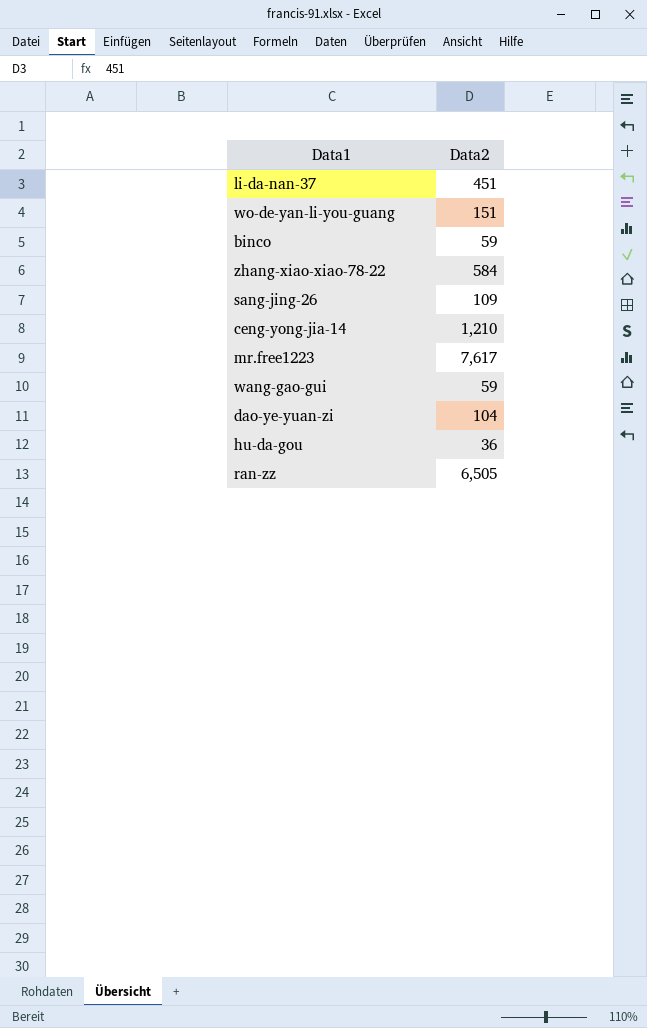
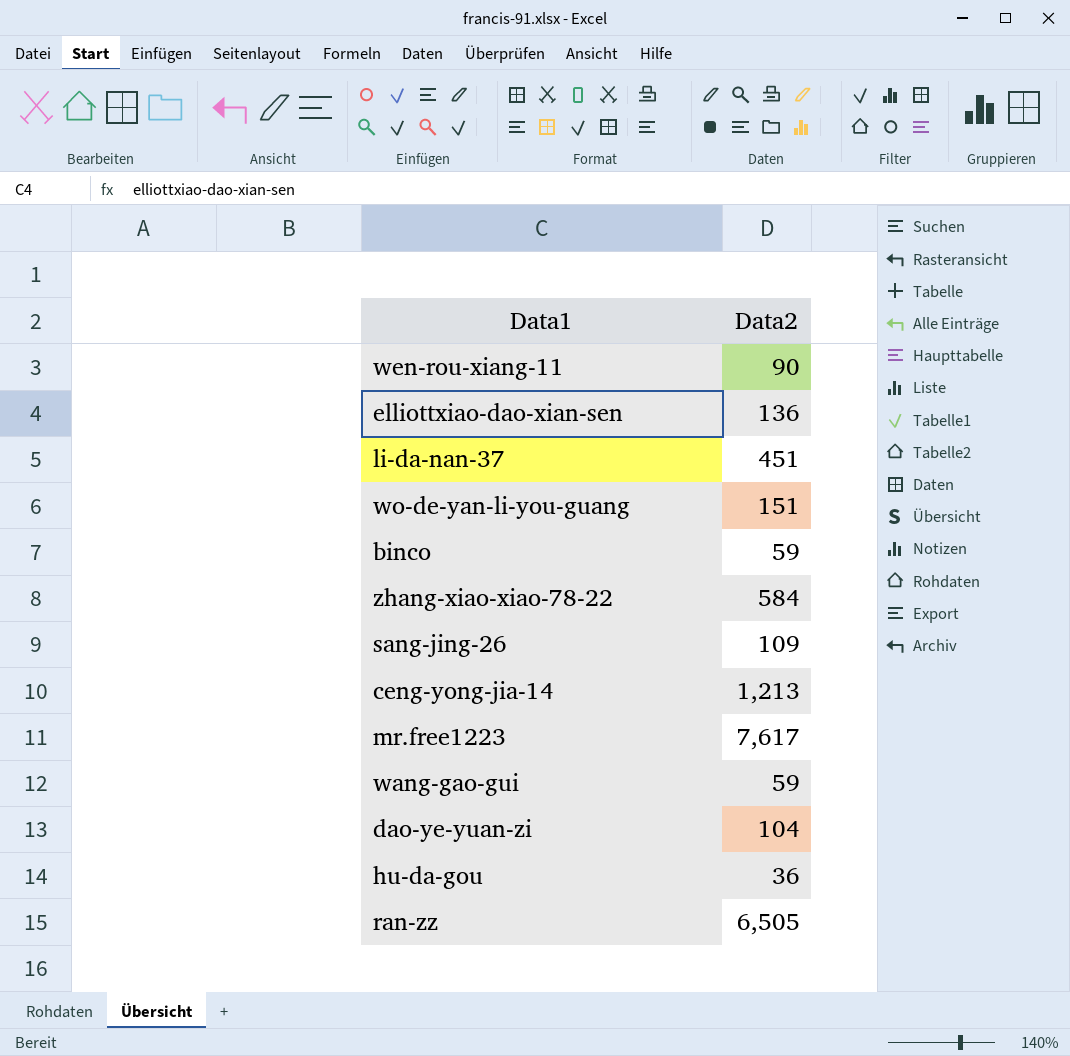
row wen-rou-xiang-11: none -> 90
row elliottxiao-dao-xian-sen: none -> 136
ceng-yong-jia-14 | Data2: 1,210 -> 1,213

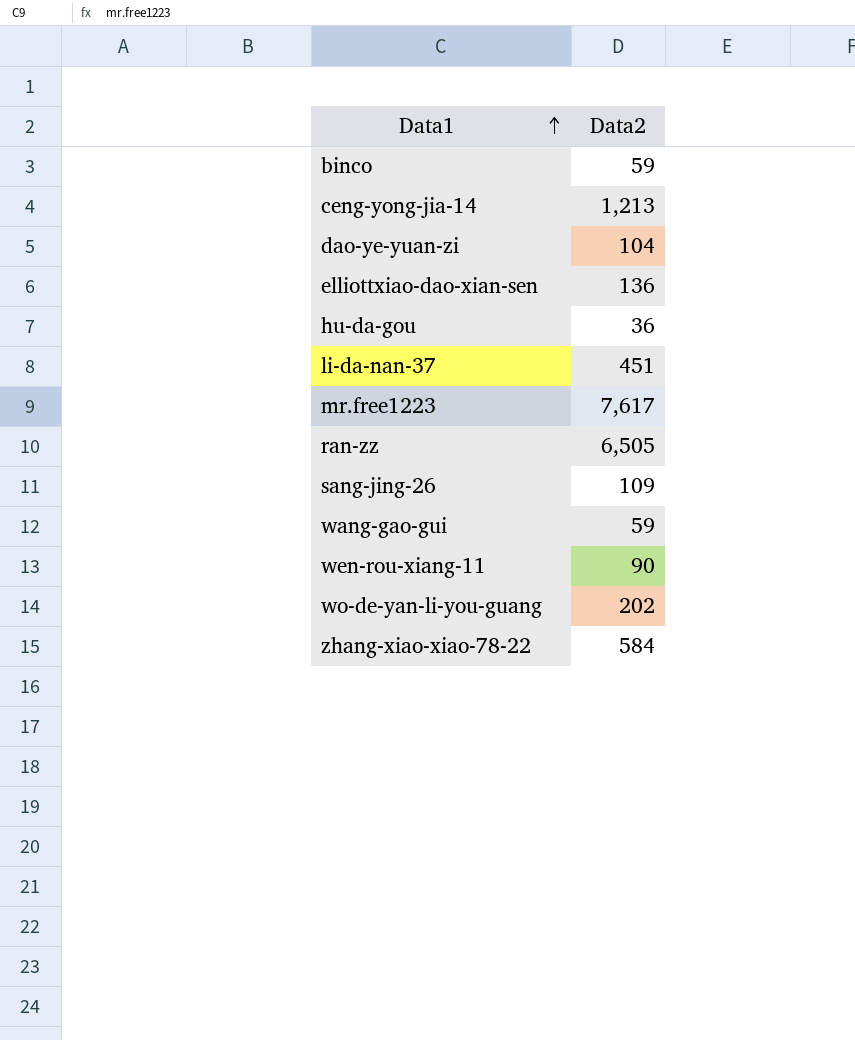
row order: none -> Data1 ascending
wo-de-yan-li-you-guang | Data2: 151 -> 202

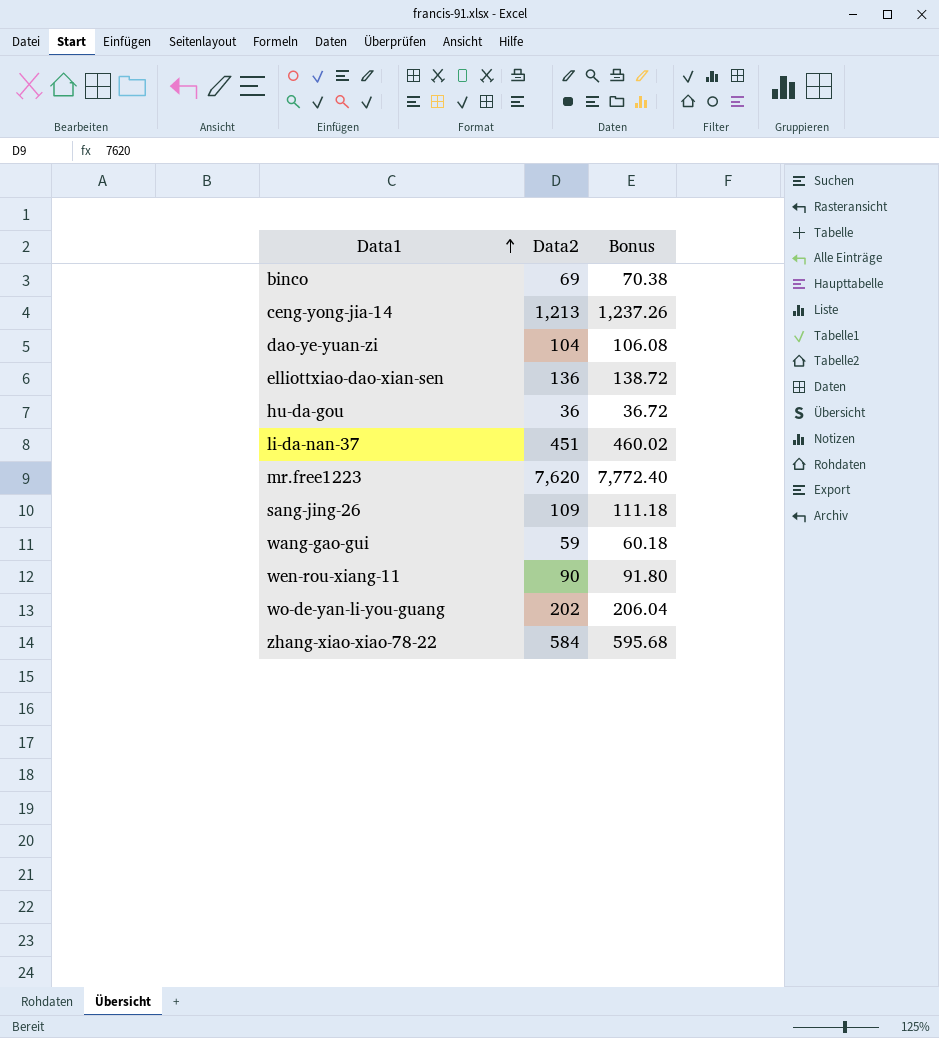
column Bonus | formula: none -> [Data2] * 1.02
row ran-zz: 6,505 -> none
binco | Data2: 59 -> 69
mr.free1223 | Data2: 7,617 -> 7,620

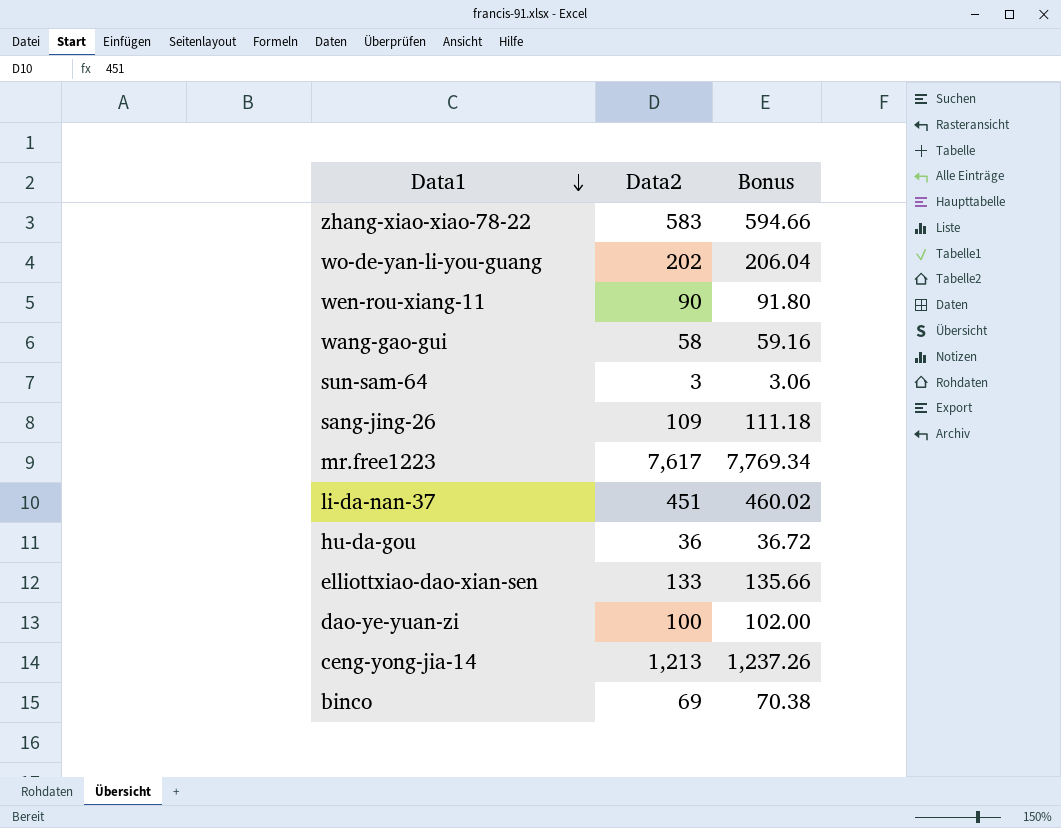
row order: Data1 ascending -> Data1 descending
zhang-xiao-xiao-78-22 | Data2: 584 -> 583
zhang-xiao-xiao-78-22 | Bonus: 595.68 -> 594.66
wang-gao-gui | Data2: 59 -> 58
wang-gao-gui | Bonus: 60.18 -> 59.16
row sun-sam-64: none -> 3 | 3.06
mr.free1223 | Data2: 7,620 -> 7,617
mr.free1223 | Bonus: 7,772.40 -> 7,769.34
elliottxiao-dao-xian-sen | Data2: 136 -> 133
elliottxiao-dao-xian-sen | Bonus: 138.72 -> 135.66
dao-ye-yuan-zi | Data2: 104 -> 100
dao-ye-yuan-zi | Bonus: 106.08 -> 102.00

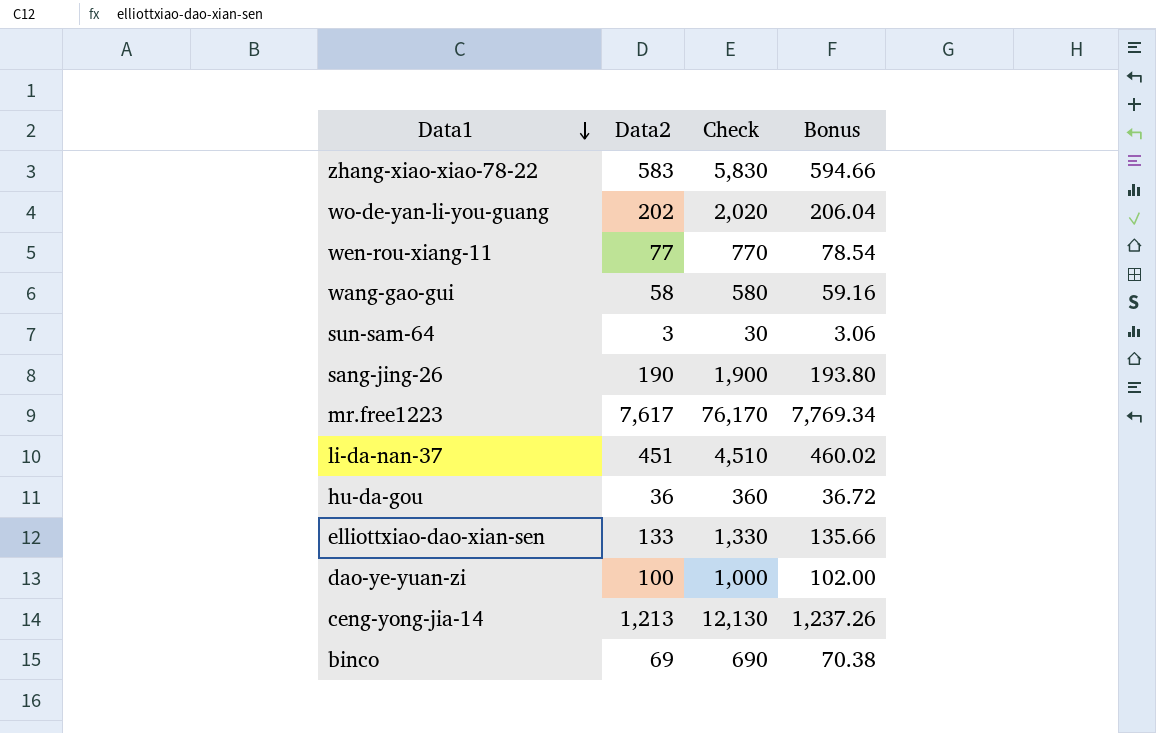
column Check | formula: none -> [Data2] * 10
wen-rou-xiang-11 | Data2: 90 -> 77
wen-rou-xiang-11 | Bonus: 91.80 -> 78.54
sang-jing-26 | Data2: 109 -> 190
sang-jing-26 | Bonus: 111.18 -> 193.80

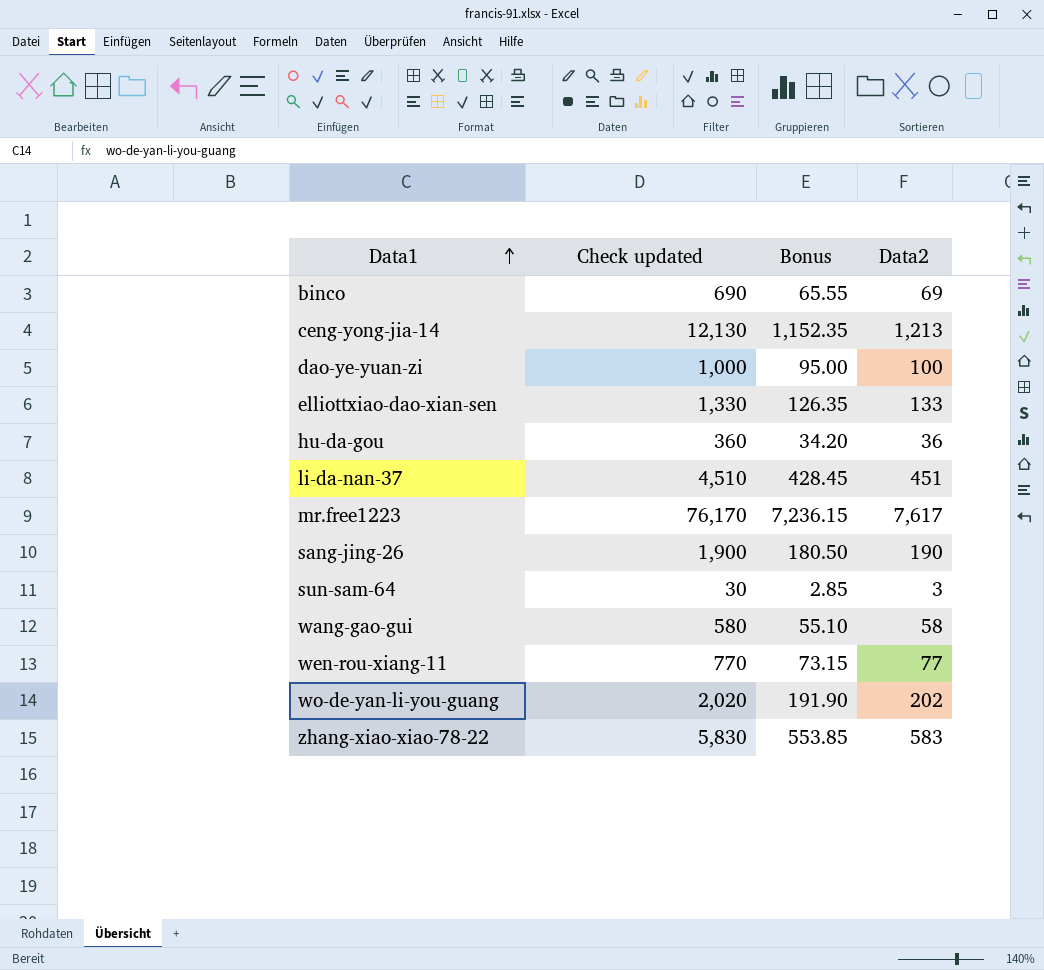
row order: Data1 descending -> Data1 ascending
column name: Check -> Check updated
column Bonus | formula: [Data2] * 1.02 -> [Data2] * 0.95
column Data2 | position: 2 -> 4

